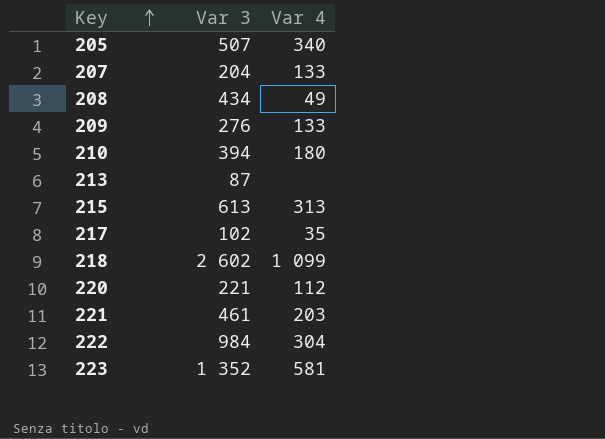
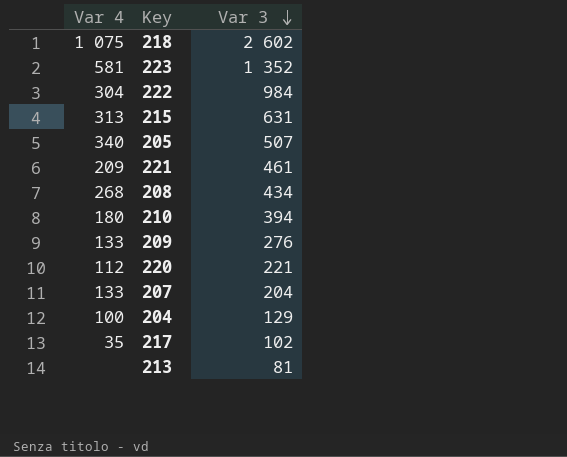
row order: Key ascending -> Var 3 descending
column Var 4 | position: 3 -> 1
218 | Var 4: 1 099 -> 1 075
215 | Var 3: 613 -> 631
221 | Var 4: 203 -> 209
208 | Var 4: 49 -> 268
row 204: none -> 100 | 129
213 | Var 3: 87 -> 81

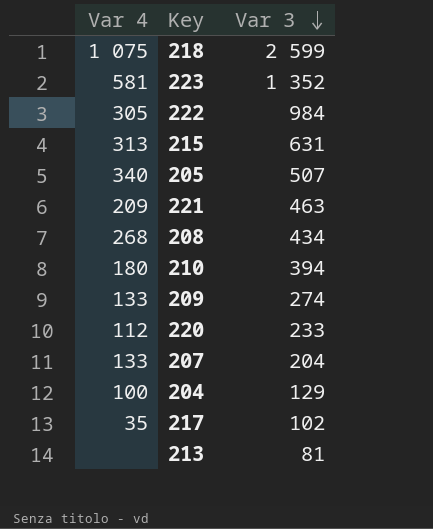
218 | Var 3: 2 602 -> 2 599
222 | Var 4: 304 -> 305
221 | Var 3: 461 -> 463
209 | Var 3: 276 -> 274
220 | Var 3: 221 -> 233

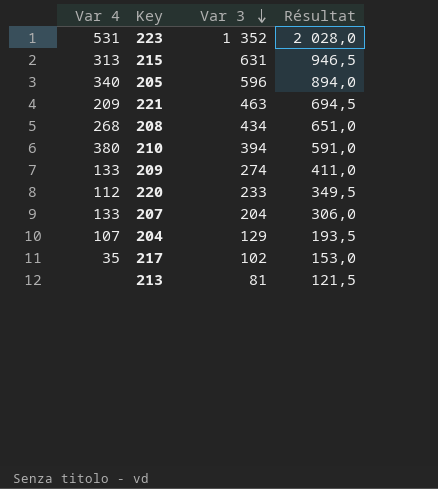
column Résultat | formula: none -> [Var 3] * 1,5
row 218: 1 075 | 2 599 -> none
row 222: 305 | 984 -> none
223 | Var 4: 581 -> 531
205 | Var 3: 507 -> 596
210 | Var 4: 180 -> 380
204 | Var 4: 100 -> 107

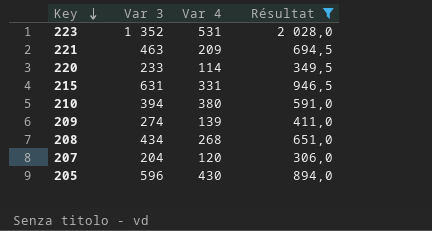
filter: none -> Résultat >= 306,0
row order: Var 3 descending -> Key descending
column Var 4 | position: 1 -> 3
220 | Var 4: 112 -> 114
215 | Var 4: 313 -> 331
209 | Var 4: 133 -> 139
207 | Var 4: 133 -> 120
205 | Var 4: 340 -> 430

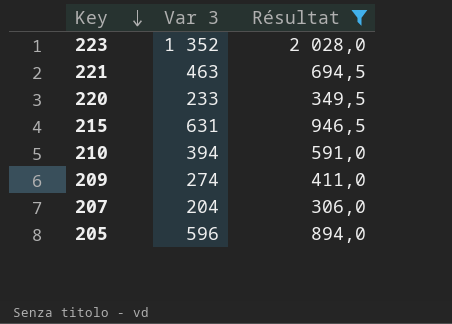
column Var 4 | position: 3 -> none
row 208: 434 | 268 | 651,0 -> none

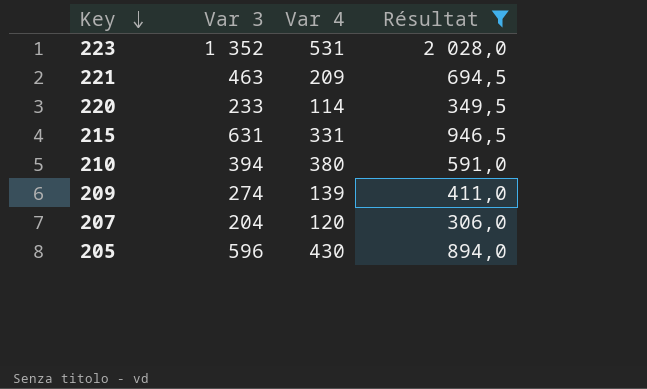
column Var 4 | position: none -> 3

